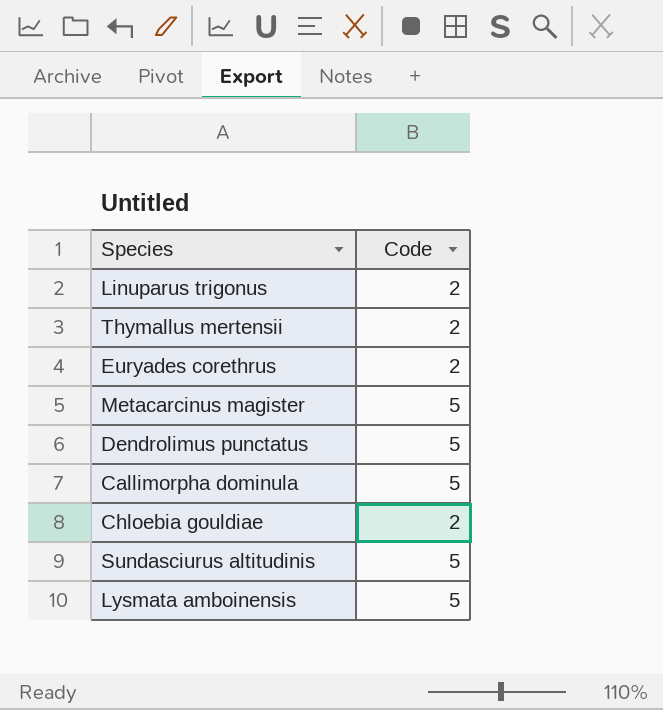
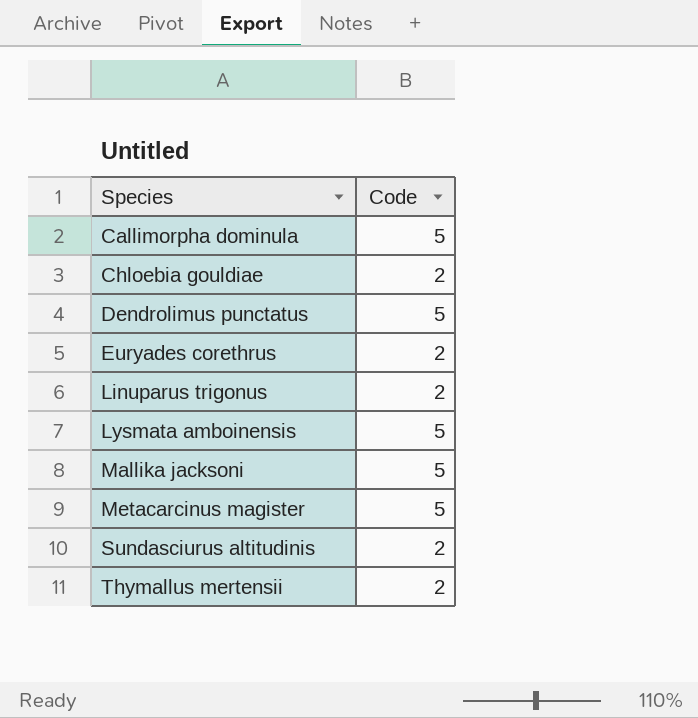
row order: none -> Species ascending
row Mallika jacksoni: none -> 5
Sundasciurus altitudinis | Code: 5 -> 2

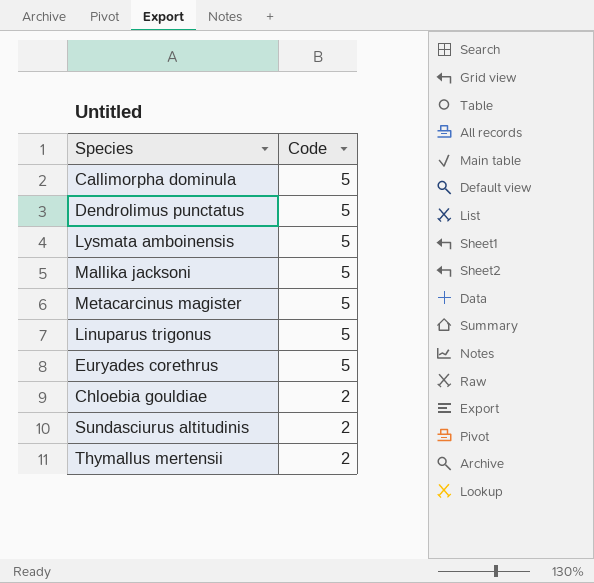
row order: Species ascending -> Code descending
Linuparus trigonus | Code: 2 -> 5
Euryades corethrus | Code: 2 -> 5

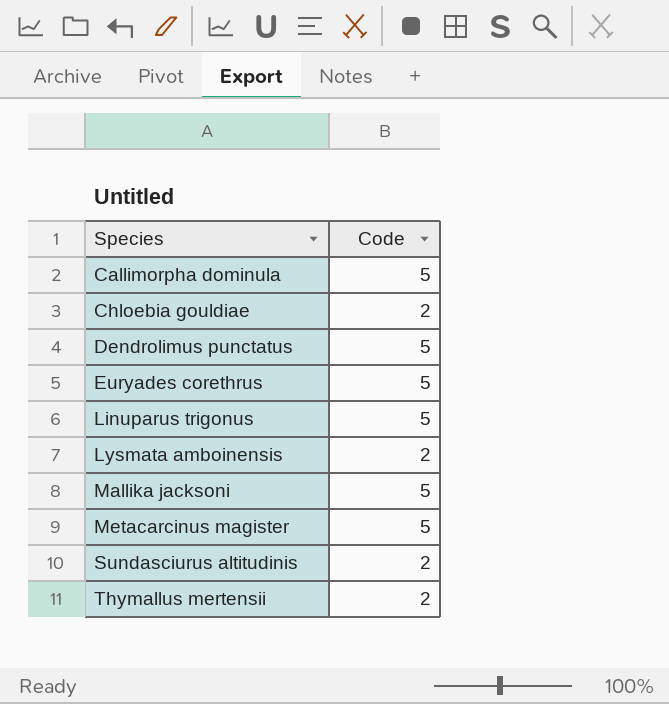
row order: Code descending -> Species ascending
Lysmata amboinensis | Code: 5 -> 2

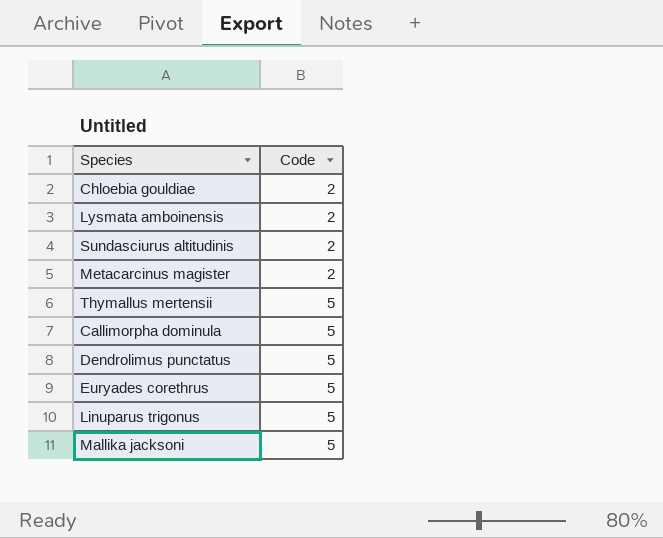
row order: Species ascending -> Code ascending
Metacarcinus magister | Code: 5 -> 2
Thymallus mertensii | Code: 2 -> 5

